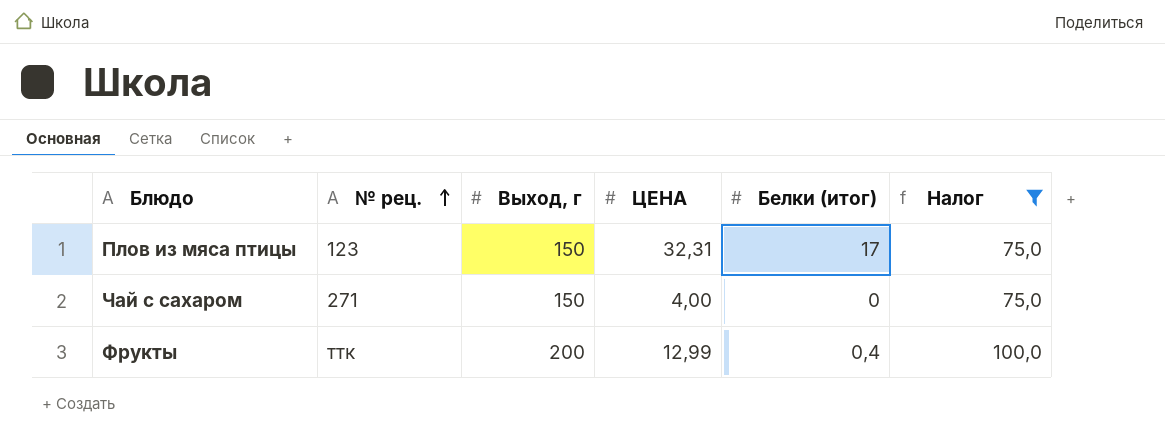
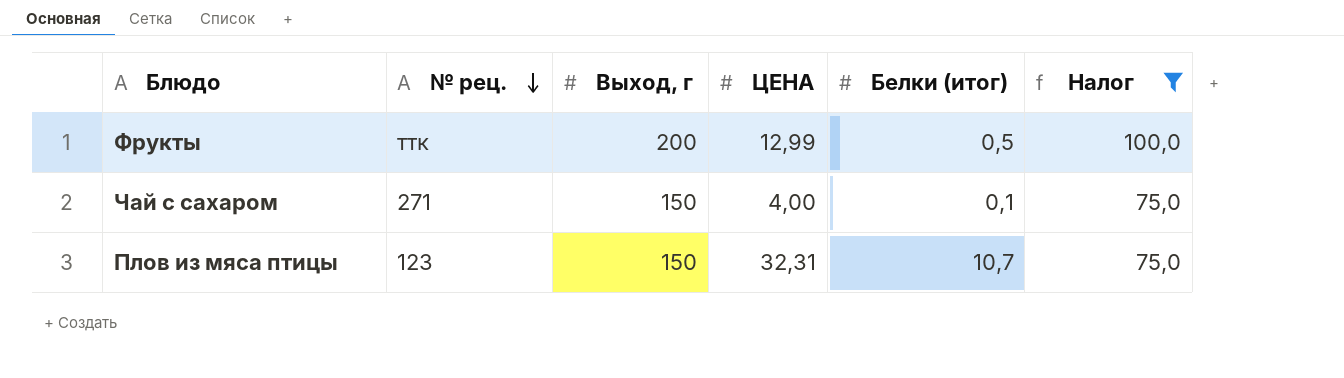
row order: № рец. ascending -> № рец. descending
Фрукты | Белки (итог): 0,4 -> 0,5
Чай с сахаром | Белки (итог): 0 -> 0,1
Плов из мяса птицы | Белки (итог): 17 -> 10,7

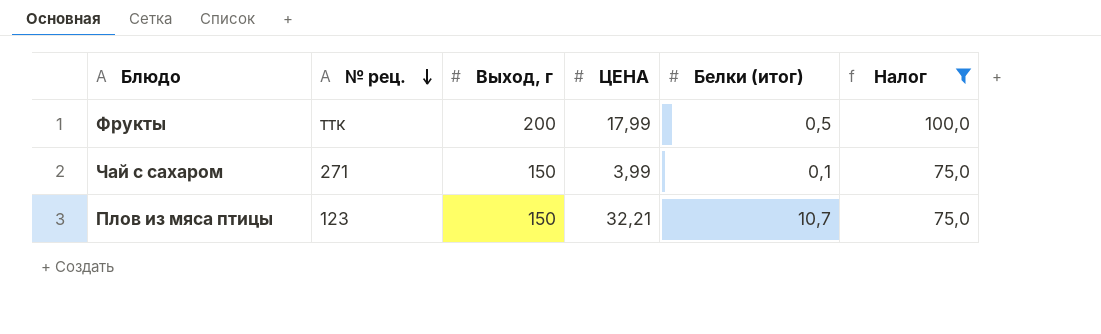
Фрукты | ЦЕНА: 12,99 -> 17,99
Чай с сахаром | ЦЕНА: 4,00 -> 3,99
Плов из мяса птицы | ЦЕНА: 32,31 -> 32,21

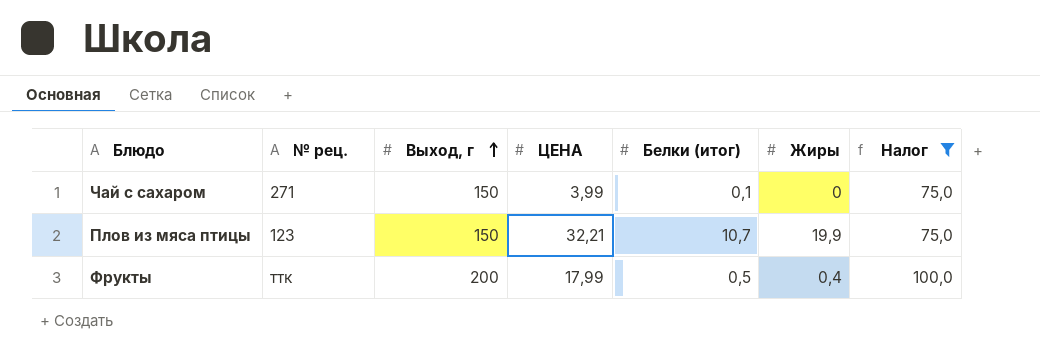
row order: № рец. descending -> Выход, г ascending
column Жиры | position: none -> 6

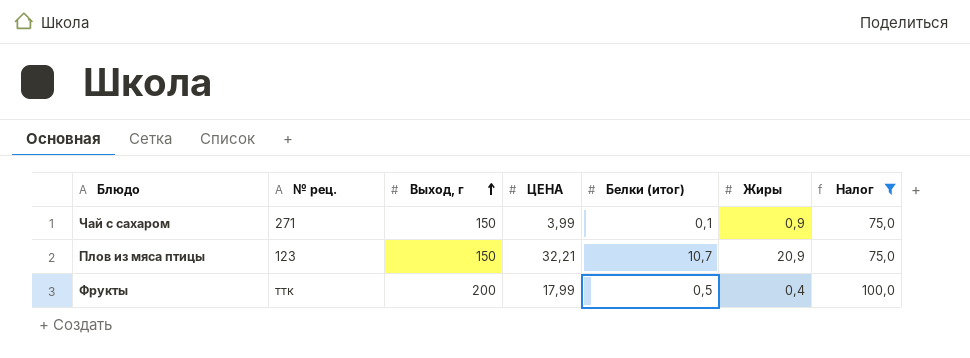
Чай с сахаром | Жиры: 0 -> 0,9
Плов из мяса птицы | Жиры: 19,9 -> 20,9

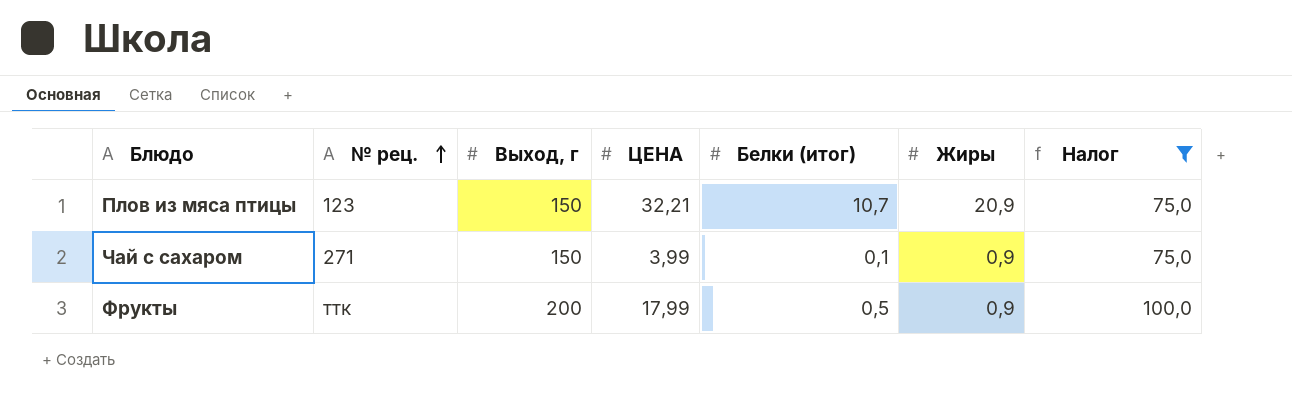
row order: Выход, г ascending -> № рец. ascending
Фрукты | Жиры: 0,4 -> 0,9

